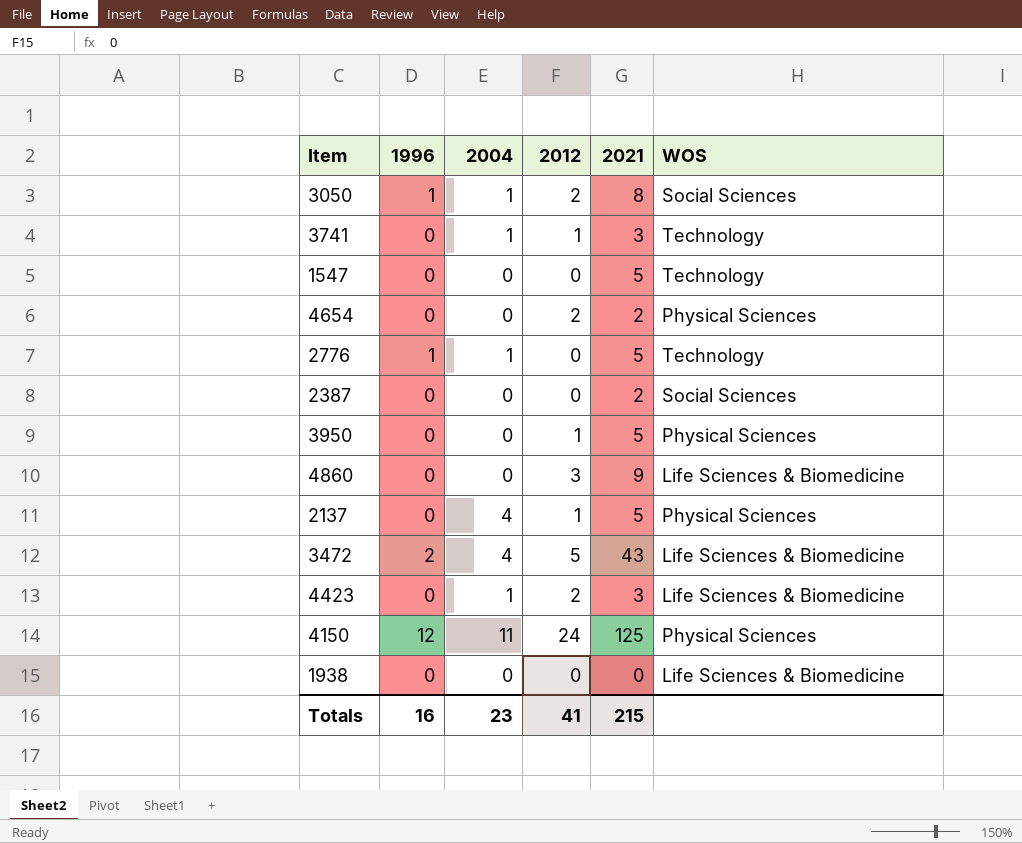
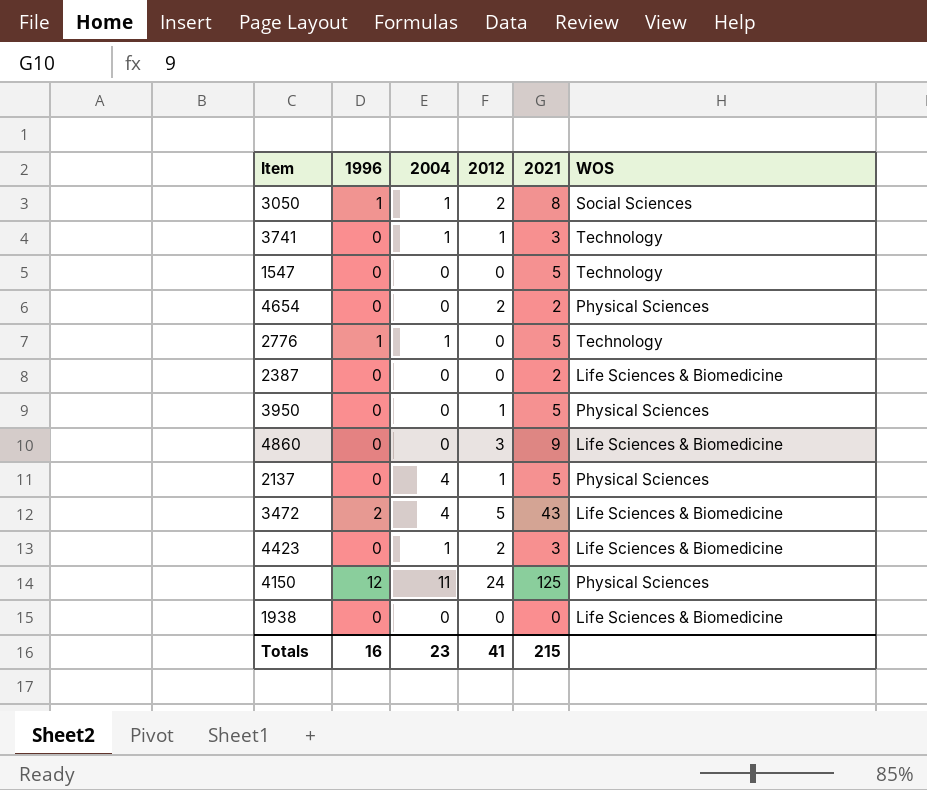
2387 | WOS: Social Sciences -> Life Sciences & Biomedicine

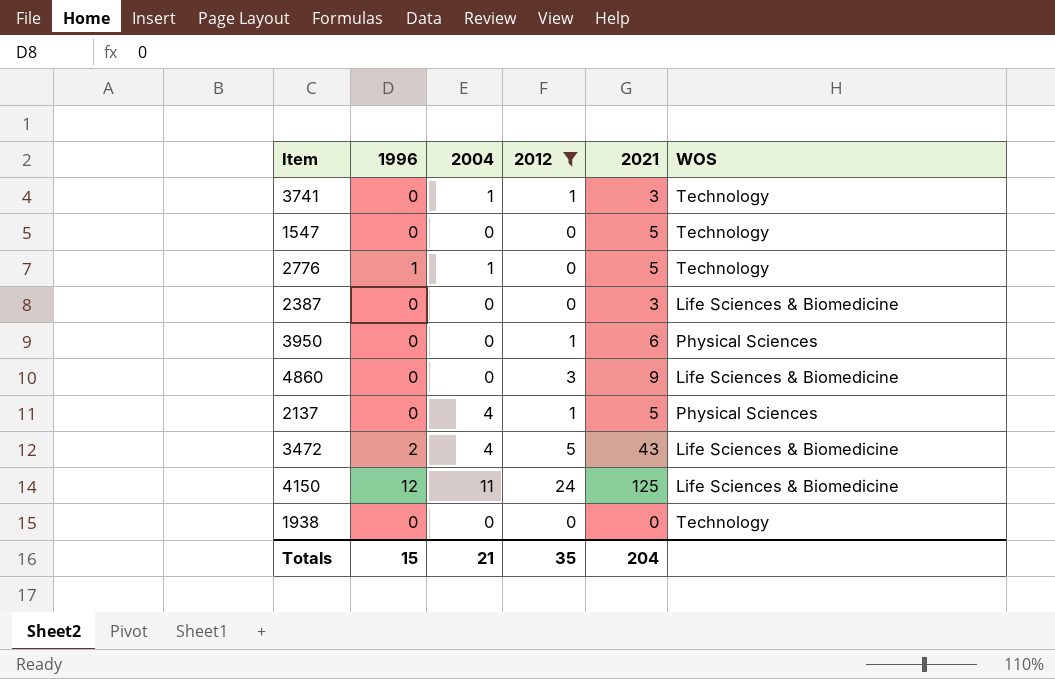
filter: none -> 2012 != 2
2387 | 2021: 2 -> 3
3950 | 2021: 5 -> 6
4150 | WOS: Physical Sciences -> Life Sciences & Biomedicine
1938 | WOS: Life Sciences & Biomedicine -> Technology
Totals | 1996: 16 -> 15
Totals | 2004: 23 -> 21
Totals | 2012: 41 -> 35
Totals | 2021: 215 -> 204

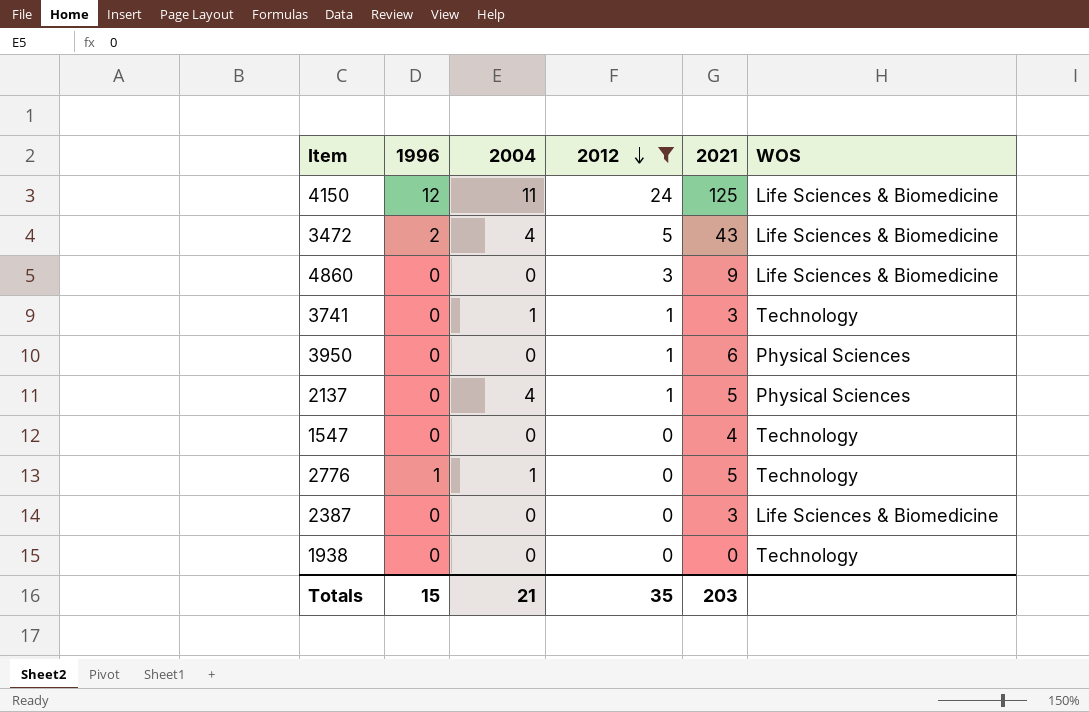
row order: none -> 2012 descending
1547 | 2021: 5 -> 4
Totals | 2021: 204 -> 203

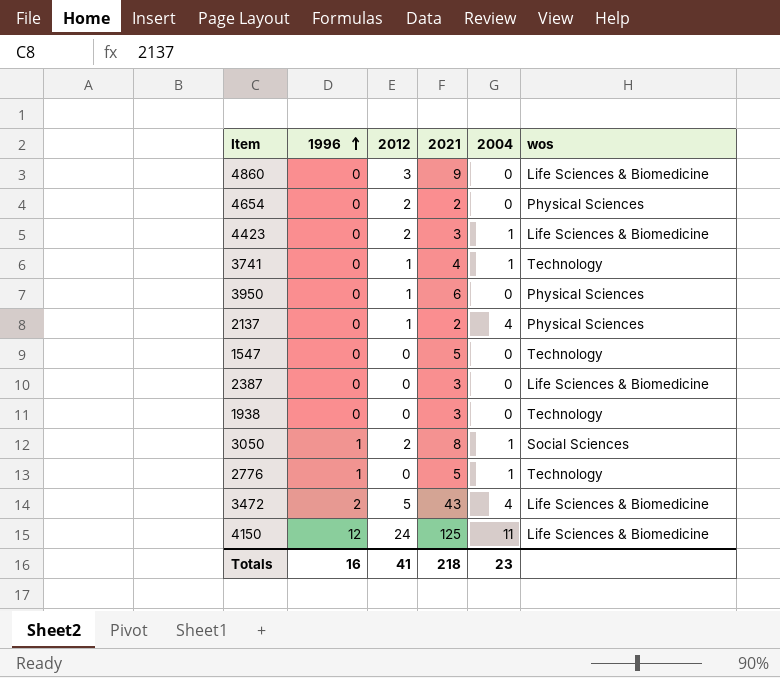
filter: 2012 != 2 -> none
row order: 2012 descending -> 1996 ascending
column 2004 | position: 3 -> 5
column name: WOS -> wos
3741 | 2021: 3 -> 4
2137 | 2021: 5 -> 2
1547 | 2021: 4 -> 5
1938 | 2021: 0 -> 3
Totals | 1996: 15 -> 16
Totals | 2012: 35 -> 41
Totals | 2021: 203 -> 218
Totals | 2004: 21 -> 23

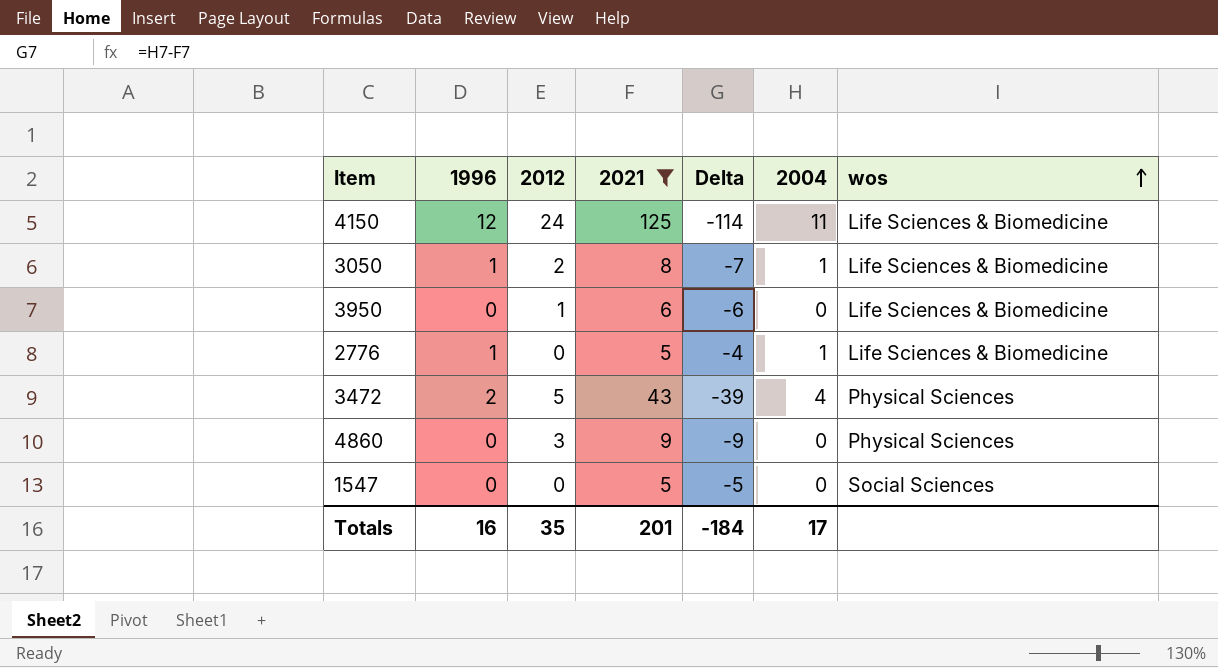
filter: none -> 2021 >= 5
row order: 1996 ascending -> wos ascending
column Delta | formula: none -> [2004] - [2021]
3050 | wos: Social Sciences -> Life Sciences & Biomedicine
3950 | wos: Physical Sciences -> Life Sciences & Biomedicine
2776 | wos: Technology -> Life Sciences & Biomedicine
3472 | wos: Life Sciences & Biomedicine -> Physical Sciences
4860 | wos: Life Sciences & Biomedicine -> Physical Sciences
1547 | wos: Technology -> Social Sciences
Totals | 2012: 41 -> 35
Totals | 2021: 218 -> 201
Totals | 2004: 23 -> 17

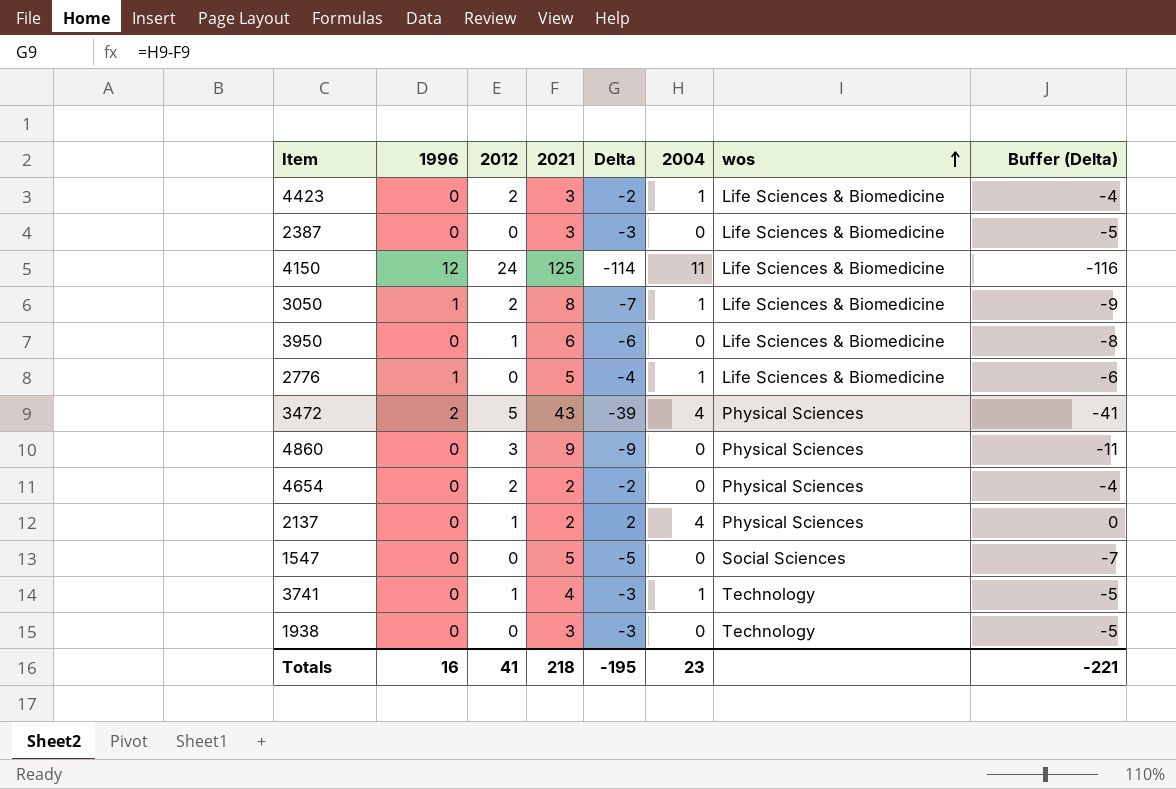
filter: 2021 >= 5 -> none
column Buffer (Delta) | formula: none -> [Delta] - 2
Totals | 2012: 35 -> 41
Totals | 2021: 201 -> 218
Totals | Delta: -184 -> -195
Totals | 2004: 17 -> 23

